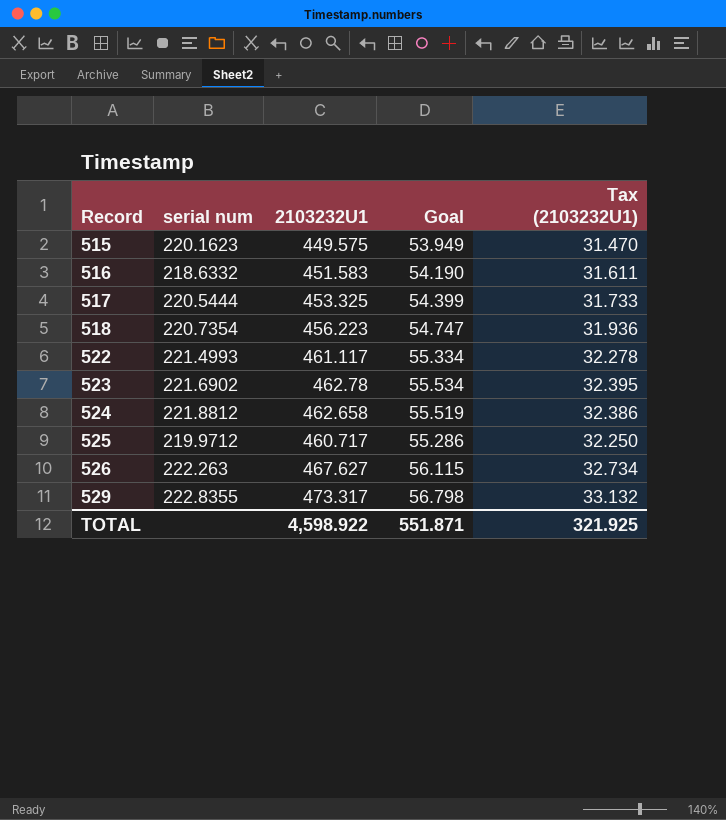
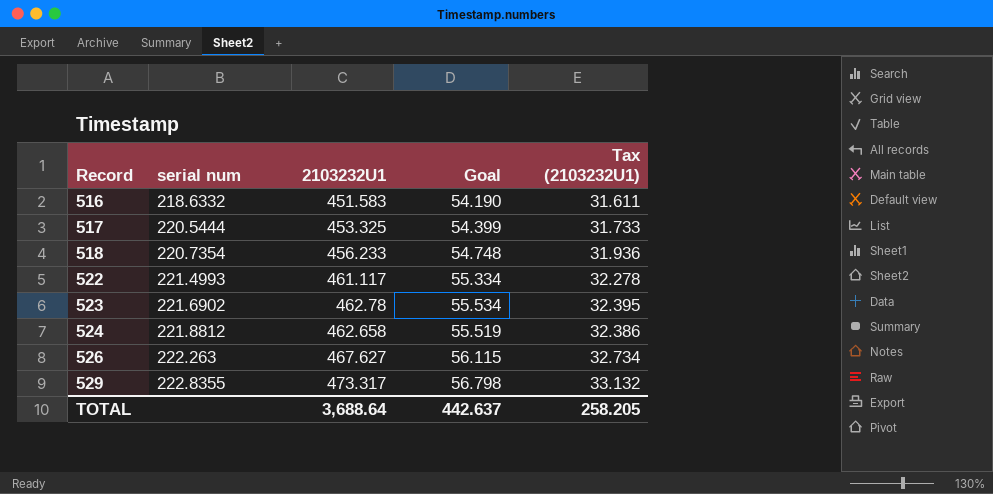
row 515: 220.1623 | 449.575 | 53.949 | 31.470 -> none
row 525: 219.9712 | 460.717 | 55.286 | 32.250 -> none
518 | 2103232U1: 456.223 -> 456.233
518 | Goal: 54.747 -> 54.748
TOTAL | 2103232U1: 4,598.922 -> 3,688.64
TOTAL | Goal: 551.871 -> 442.637
TOTAL | Tax (2103232U1): 321.925 -> 258.205

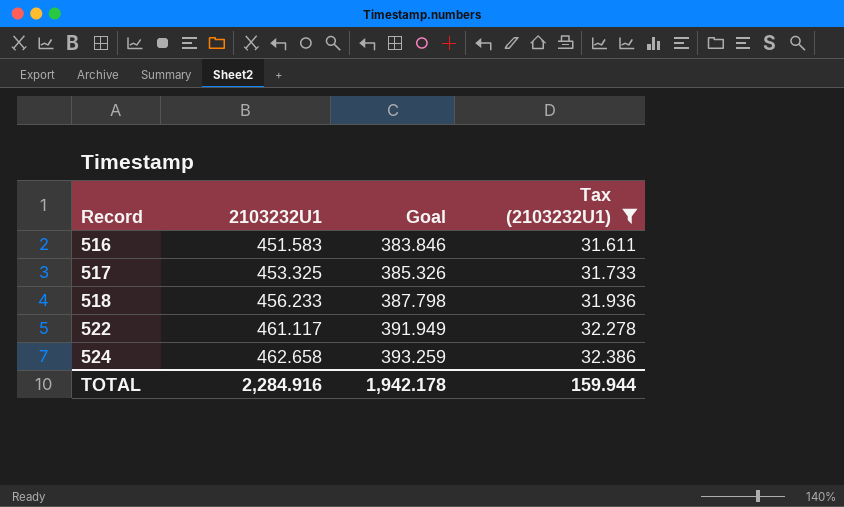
filter: none -> Tax (2103232U1) <= 32.386
column serial num | position: 2 -> none
column Goal | formula: [2103232U1] * 0.12 -> [2103232U1] * 0.85
TOTAL | 2103232U1: 3,688.64 -> 2,284.916
TOTAL | Goal: 442.637 -> 1,942.178
TOTAL | Tax (2103232U1): 258.205 -> 159.944

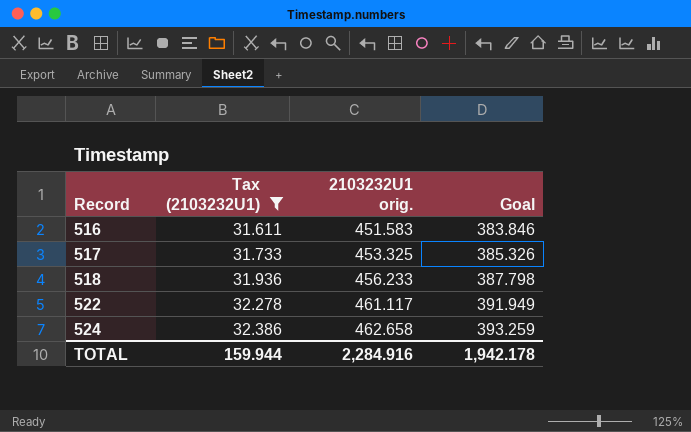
column Tax (2103232U1) | position: 4 -> 2
column name: 2103232U1 -> 2103232U1 orig.

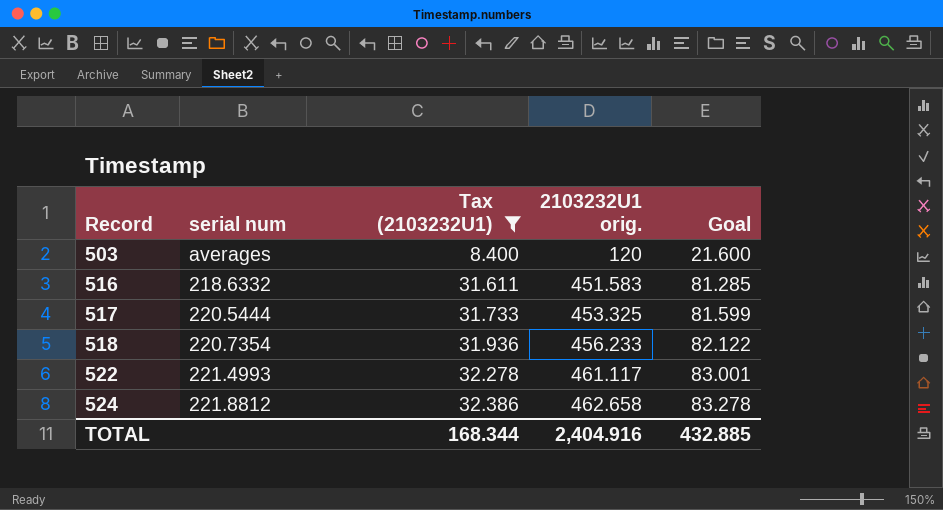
column serial num | position: none -> 2
column Goal | formula: [2103232U1 orig.] * 0.85 -> [2103232U1 orig.] * 0.18
row 503: none -> averages | 8.400 | 120 | 21.600
TOTAL | Tax (2103232U1): 159.944 -> 168.344
TOTAL | 2103232U1 orig.: 2,284.916 -> 2,404.916
TOTAL | Goal: 1,942.178 -> 432.885

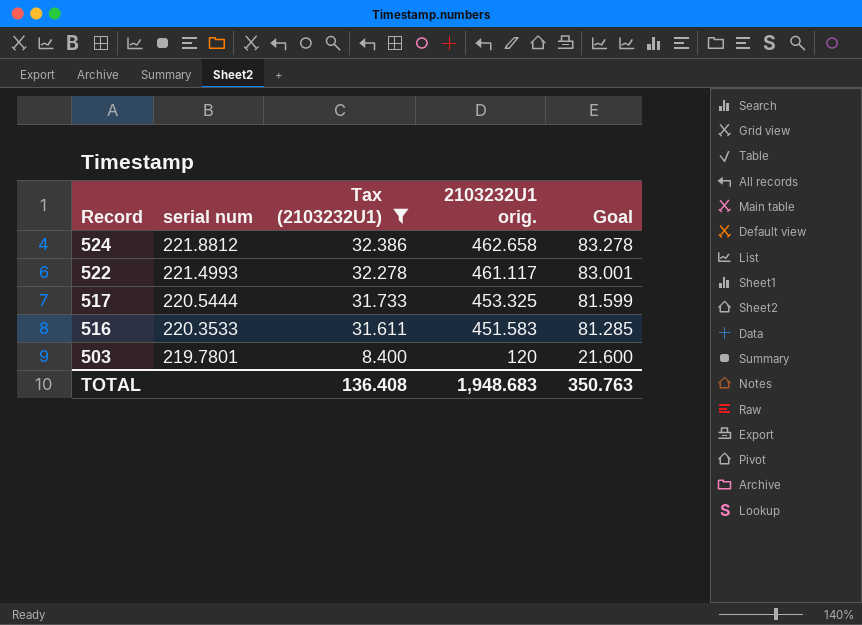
row order: Record ascending -> Record descending
row 518: 220.7354 | 31.936 | 456.233 | 82.122 -> none
516 | serial num: 218.6332 -> 220.3533
503 | serial num: averages -> 219.7801
TOTAL | Tax (2103232U1): 168.344 -> 136.408
TOTAL | 2103232U1 orig.: 2,404.916 -> 1,948.683
TOTAL | Goal: 432.885 -> 350.763

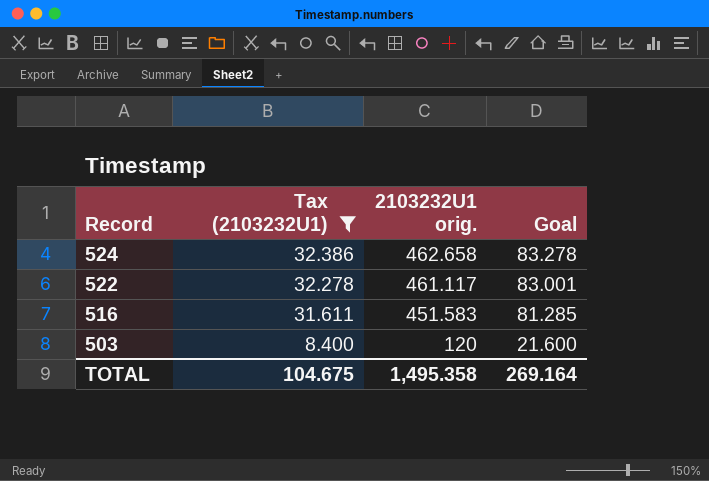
column serial num | position: 2 -> none
row 517: 220.5444 | 31.733 | 453.325 | 81.599 -> none
TOTAL | Tax (2103232U1): 136.408 -> 104.675
TOTAL | 2103232U1 orig.: 1,948.683 -> 1,495.358
TOTAL | Goal: 350.763 -> 269.164

